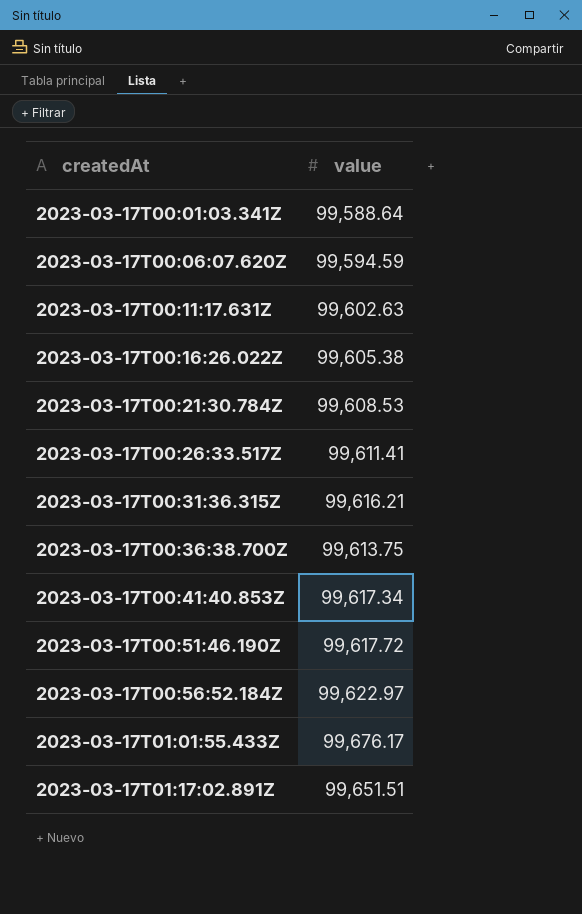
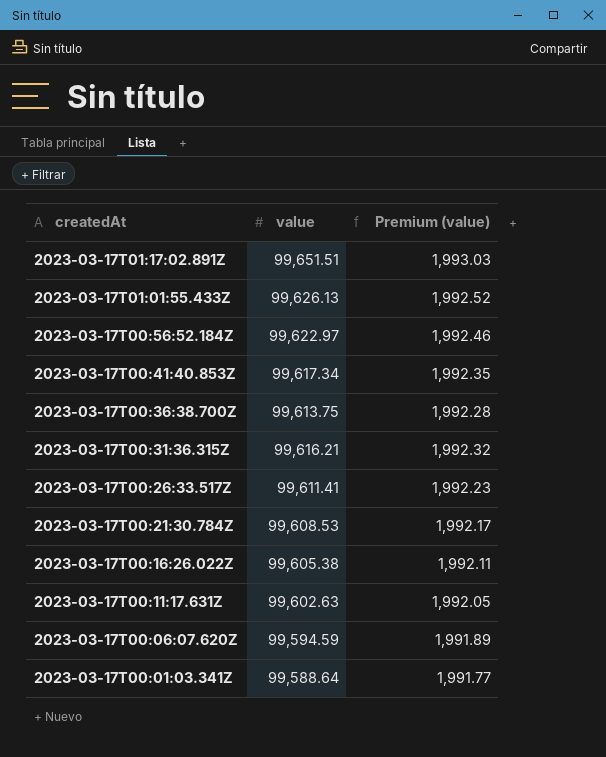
row order: createdAt ascending -> createdAt descending
column Premium (value) | formula: none -> [value] * 0.02
row 2023-03-17T00:51:46.190Z: 99,617.72 -> none
2023-03-17T01:01:55.433Z | value: 99,676.17 -> 99,626.13

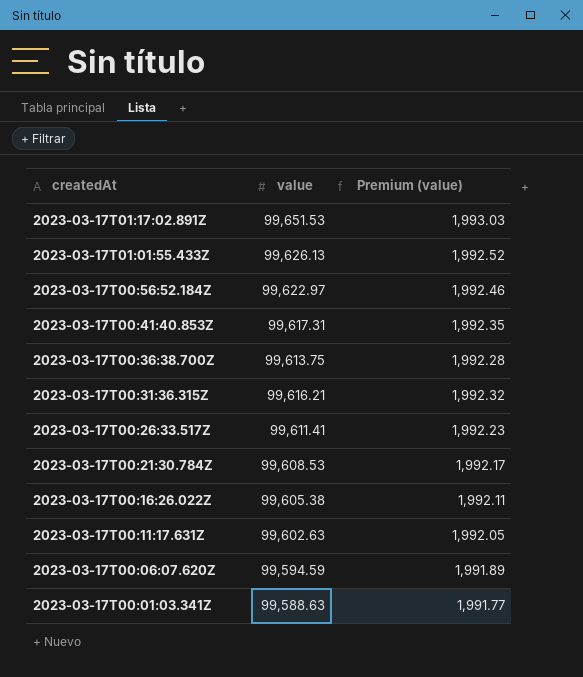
2023-03-17T01:17:02.891Z | value: 99,651.51 -> 99,651.53
2023-03-17T00:41:40.853Z | value: 99,617.34 -> 99,617.31
2023-03-17T00:01:03.341Z | value: 99,588.64 -> 99,588.63

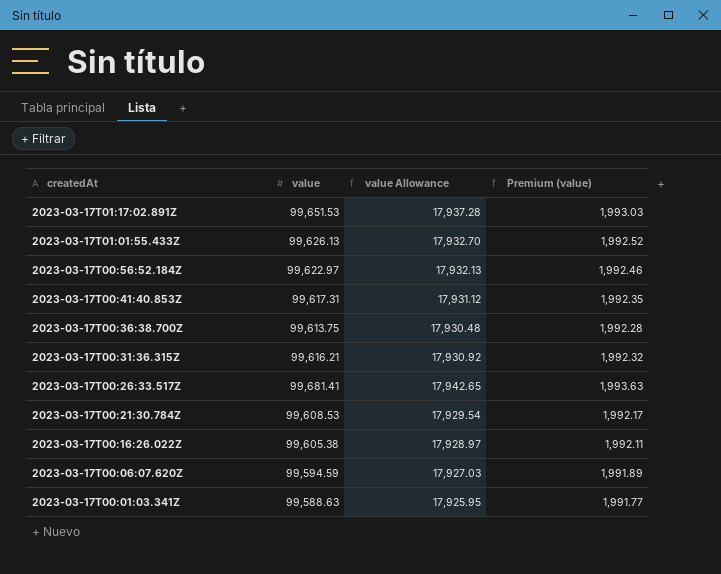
column value Allowance | formula: none -> [value] * 0.18
row 2023-03-17T00:11:17.631Z: 99,602.63 | 1,992.05 -> none
2023-03-17T00:26:33.517Z | value: 99,611.41 -> 99,681.41
2023-03-17T00:26:33.517Z | Premium (value): 1,992.23 -> 1,993.63

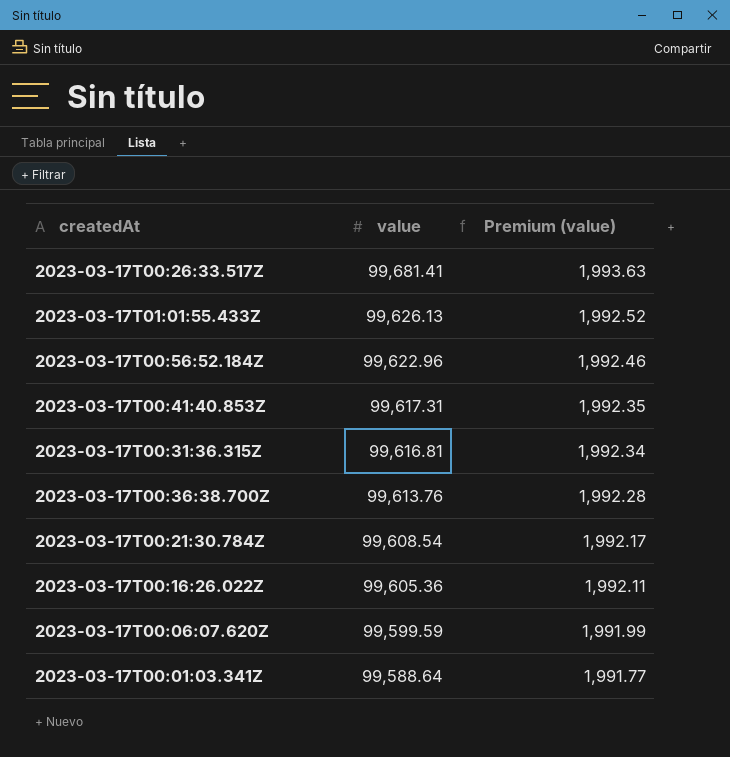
row order: createdAt descending -> value descending
column value Allowance | formula: [value] * 0.18 -> none
row 2023-03-17T01:17:02.891Z: 99,651.53 | 17,937.28 | 1,993.03 -> none
2023-03-17T00:56:52.184Z | value: 99,622.97 -> 99,622.96
2023-03-17T00:31:36.315Z | value: 99,616.21 -> 99,616.81
2023-03-17T00:31:36.315Z | Premium (value): 1,992.32 -> 1,992.34
2023-03-17T00:36:38.700Z | value: 99,613.75 -> 99,613.76
2023-03-17T00:21:30.784Z | value: 99,608.53 -> 99,608.54
2023-03-17T00:16:26.022Z | value: 99,605.38 -> 99,605.36
2023-03-17T00:06:07.620Z | value: 99,594.59 -> 99,599.59
2023-03-17T00:06:07.620Z | Premium (value): 1,991.89 -> 1,991.99
2023-03-17T00:01:03.341Z | value: 99,588.63 -> 99,588.64

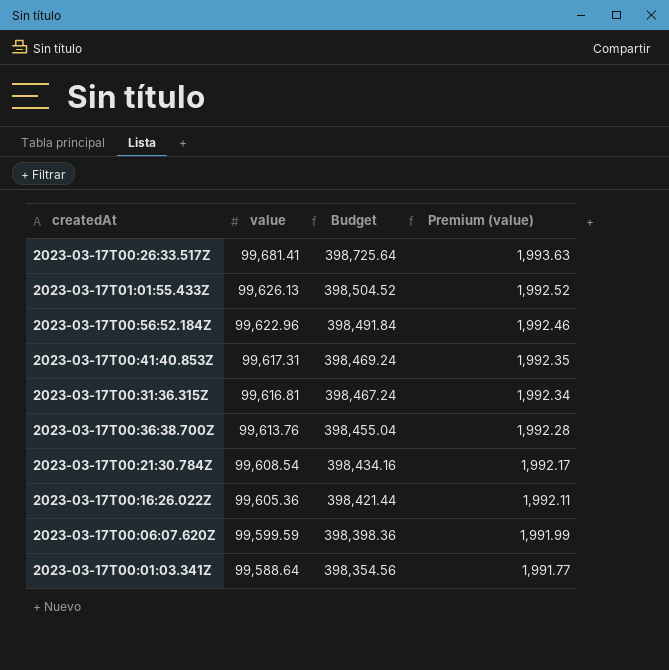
column Budget | formula: none -> [value] * 4

